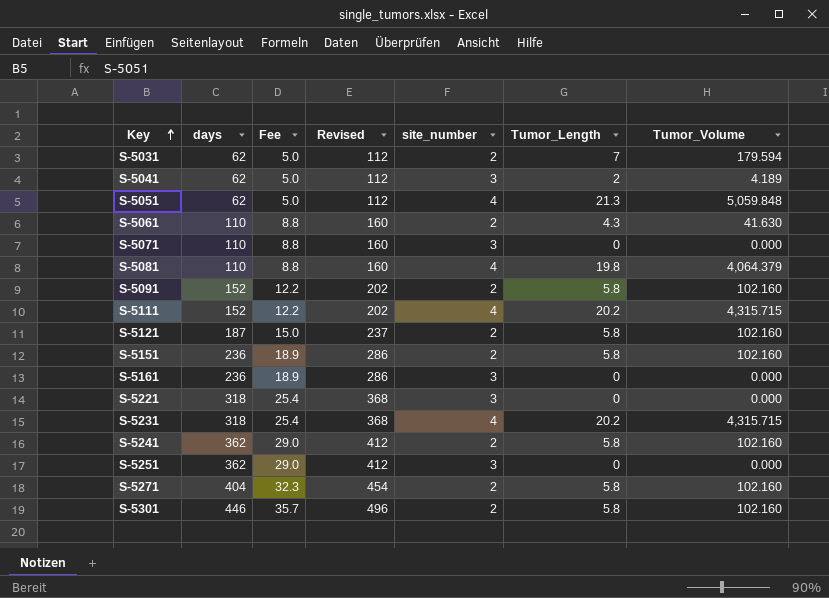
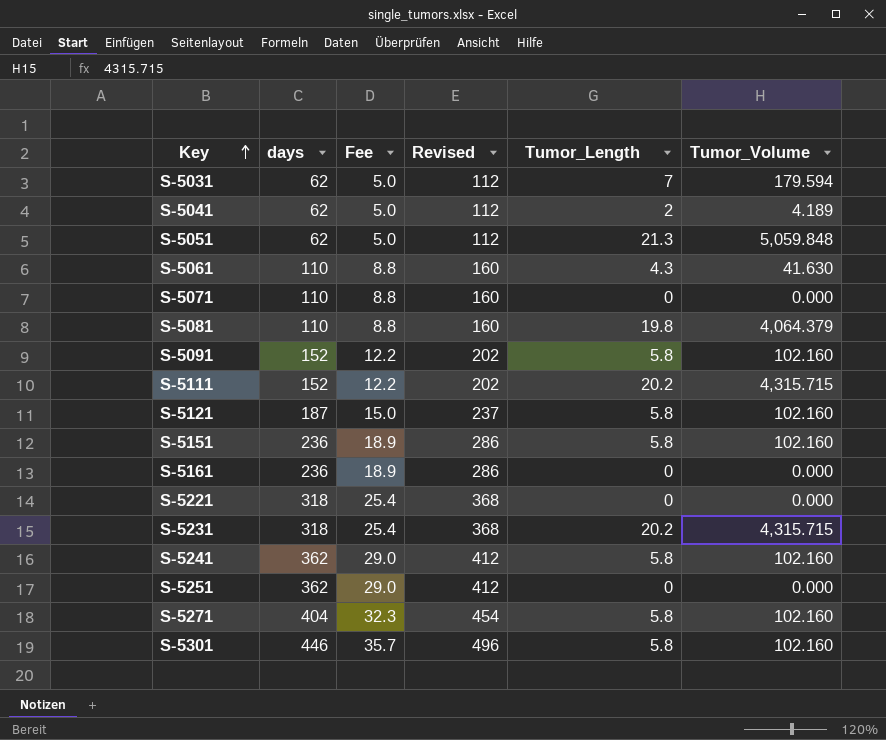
column site_number | position: 5 -> none

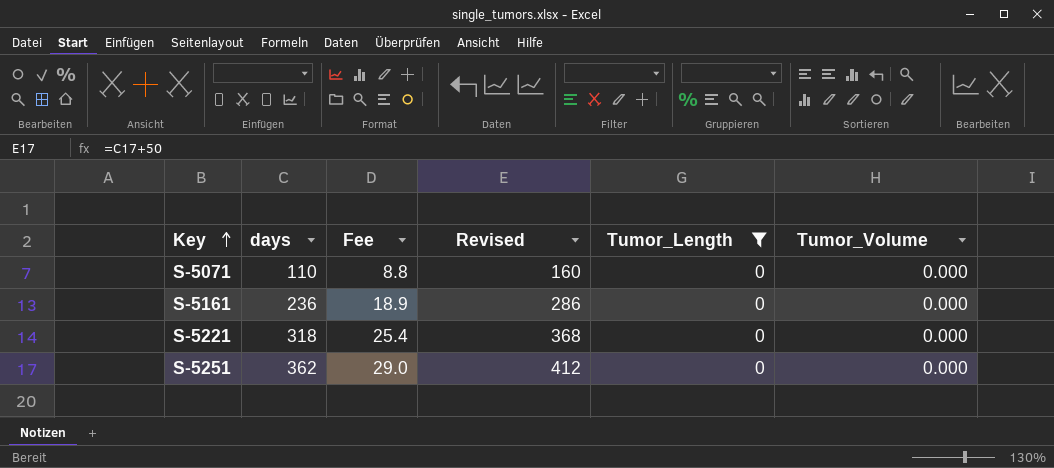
filter: none -> Tumor_Length = 0

